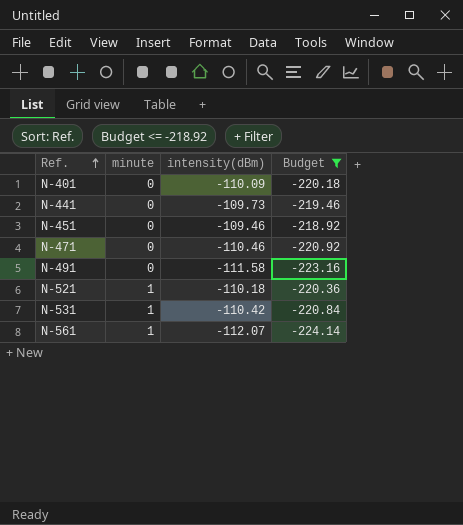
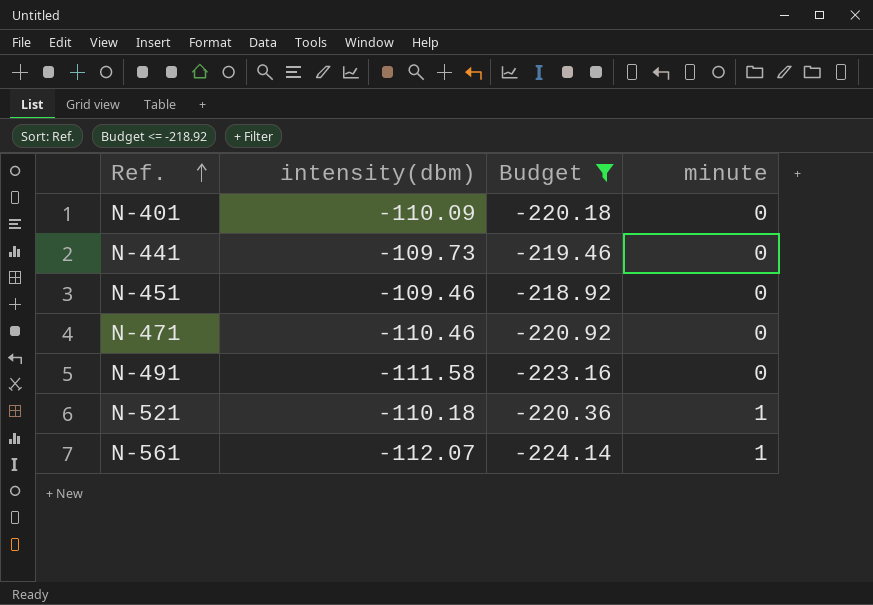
column name: intensity(dBm) -> intensity(dbm)
column minute | position: 2 -> 4
row N-531: 1 | -110.42 | -220.84 -> none

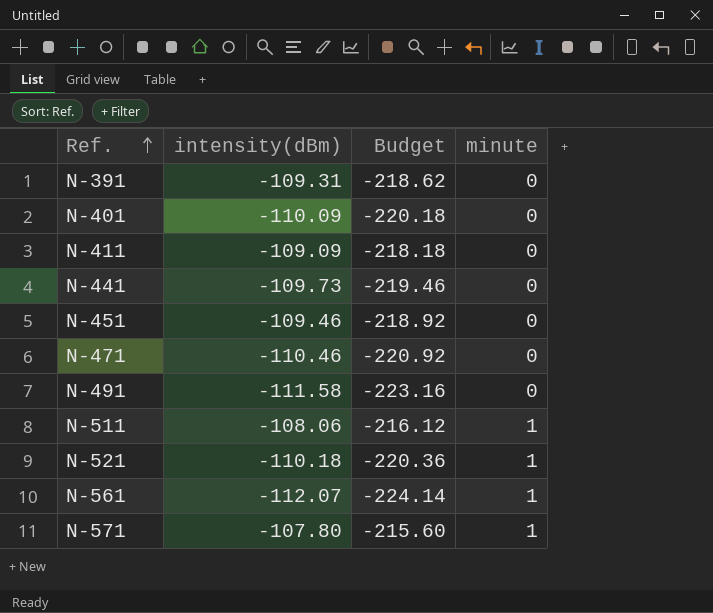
filter: Budget <= -218.92 -> none
column name: intensity(dbm) -> intensity(dBm)

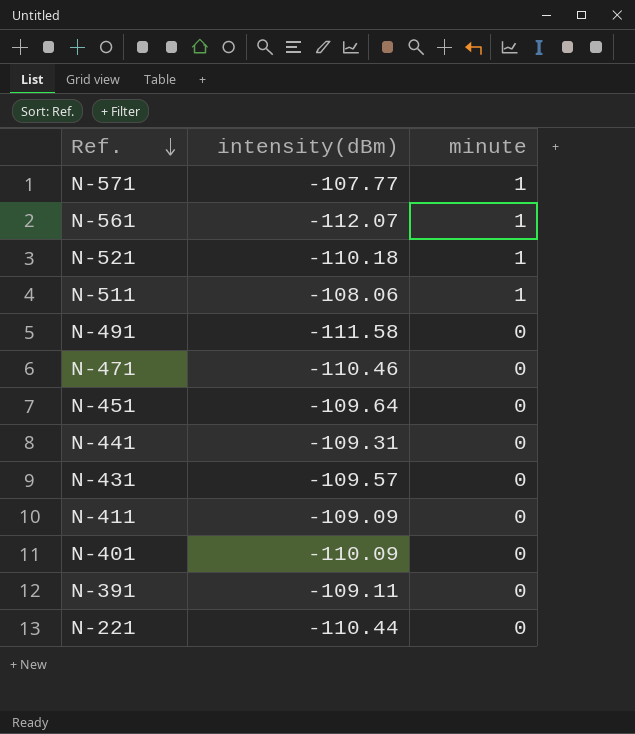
row order: Ref. ascending -> Ref. descending
column Budget | formula: [intensity(dBm)] * 2 -> none
N-571 | intensity(dBm): -107.80 -> -107.77
N-451 | intensity(dBm): -109.46 -> -109.64
N-441 | intensity(dBm): -109.73 -> -109.31
row N-431: none -> -109.57 | 0
N-391 | intensity(dBm): -109.31 -> -109.11
row N-221: none -> -110.44 | 0

